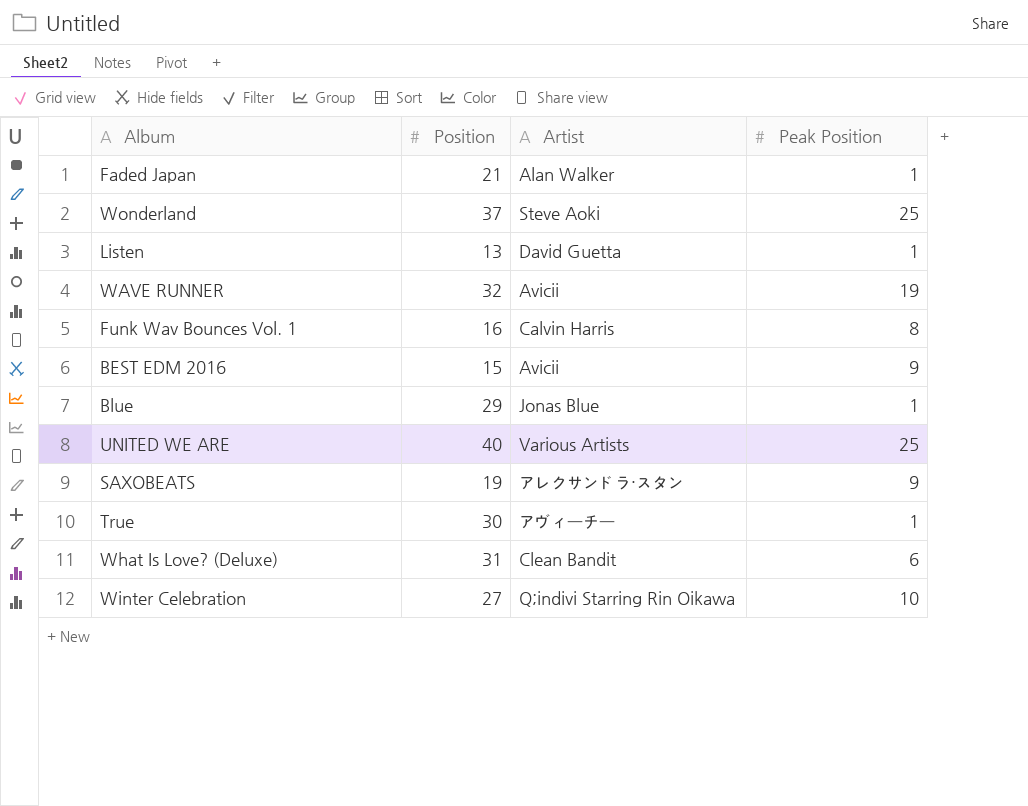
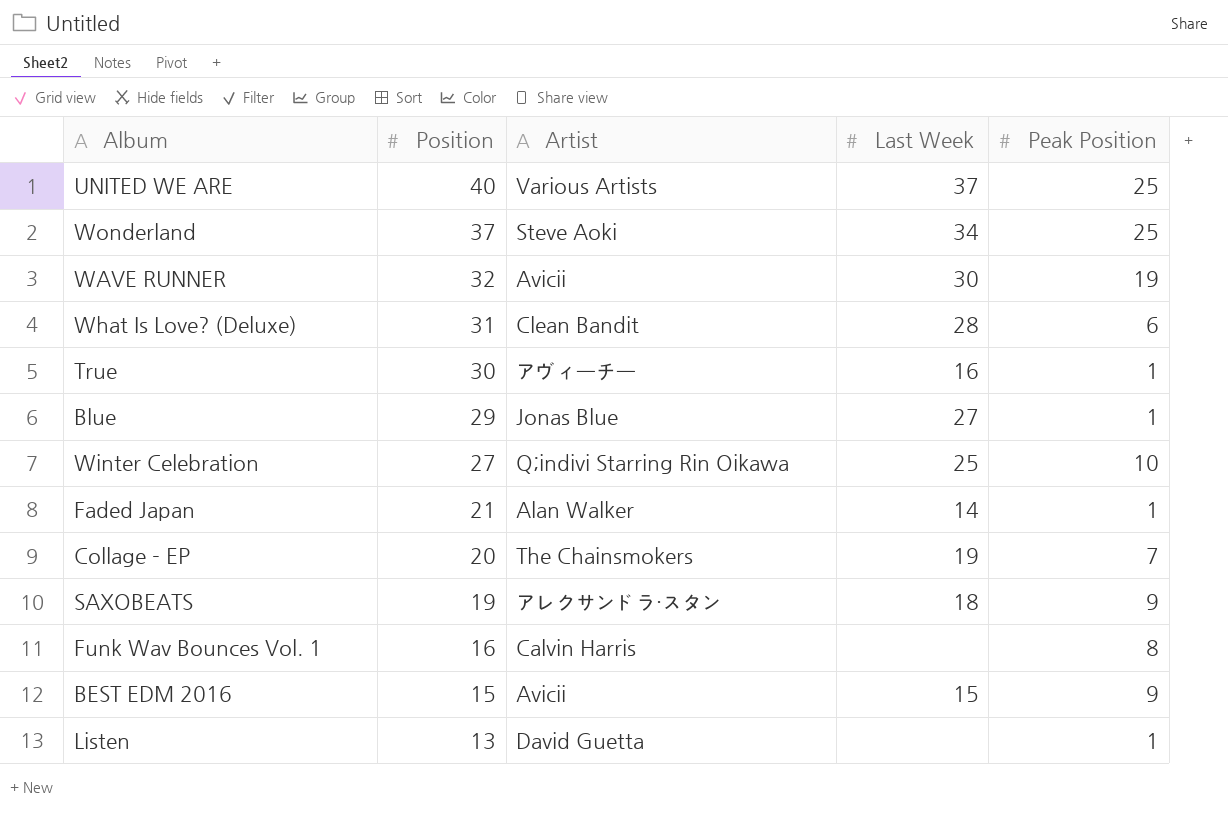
row order: none -> Position descending
column Last Week | position: none -> 4
row Collage - EP: none -> 20 | The Chainsmokers | 19 | 7

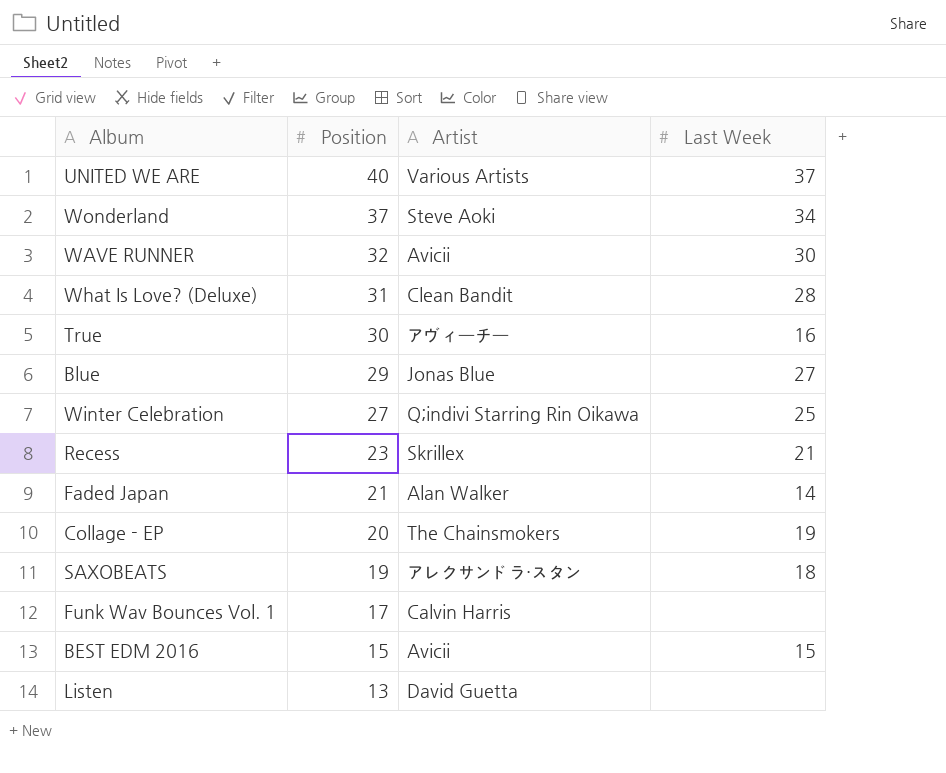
column Peak Position | position: 5 -> none
row Recess: none -> 23 | Skrillex | 21
Funk Wav Bounces Vol. 1 | Position: 16 -> 17

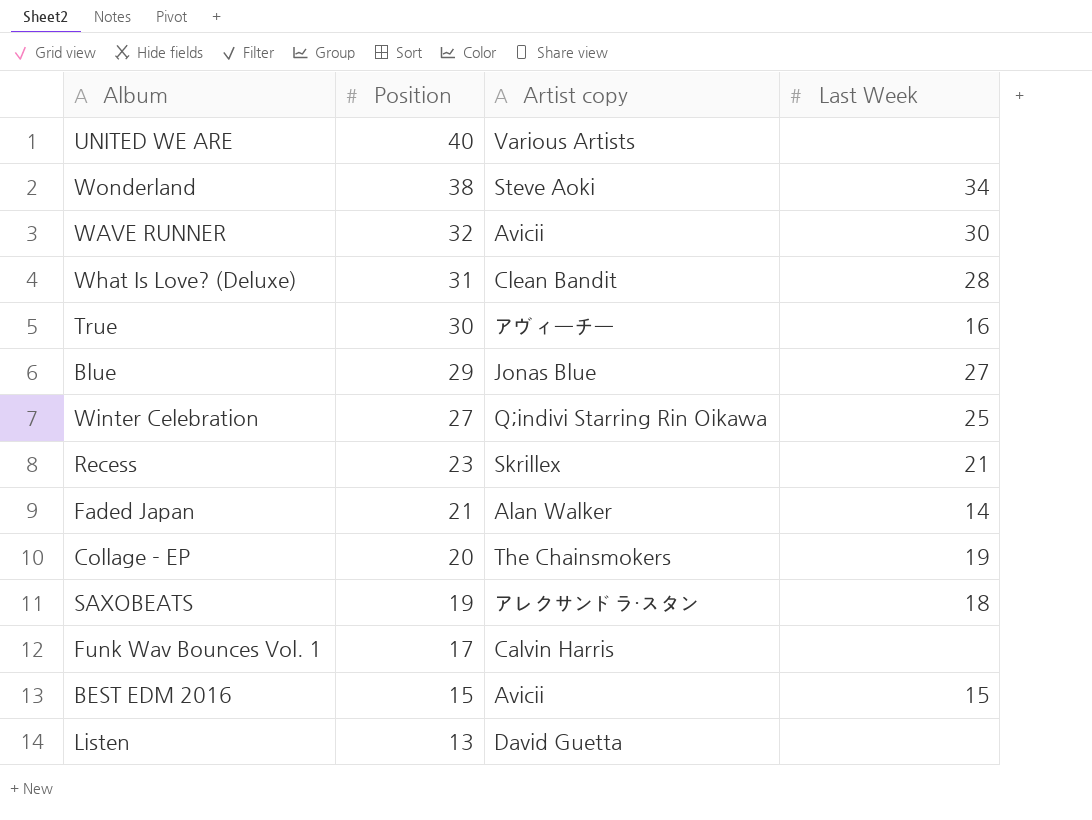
column name: Artist -> Artist copy
UNITED WE ARE | Last Week: 37 -> none
Wonderland | Position: 37 -> 38

